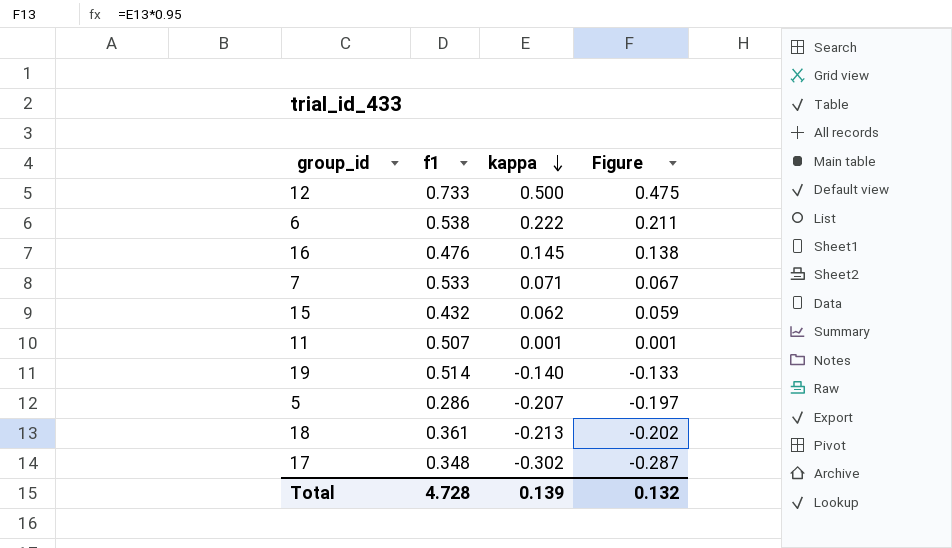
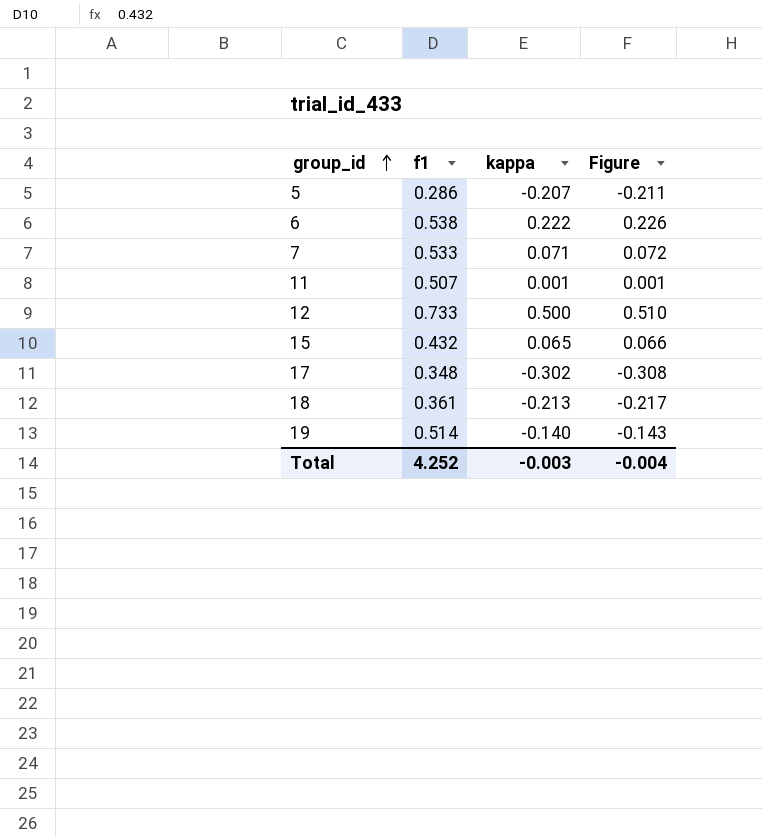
row order: kappa descending -> group_id ascending
column Figure | formula: [kappa] * 0.95 -> [kappa] * 1.02
row 16: 0.476 | 0.145 | 0.138 -> none
15 | kappa: 0.062 -> 0.065
Total | f1: 4.728 -> 4.252
Total | kappa: 0.139 -> -0.003
Total | Figure: 0.132 -> -0.004

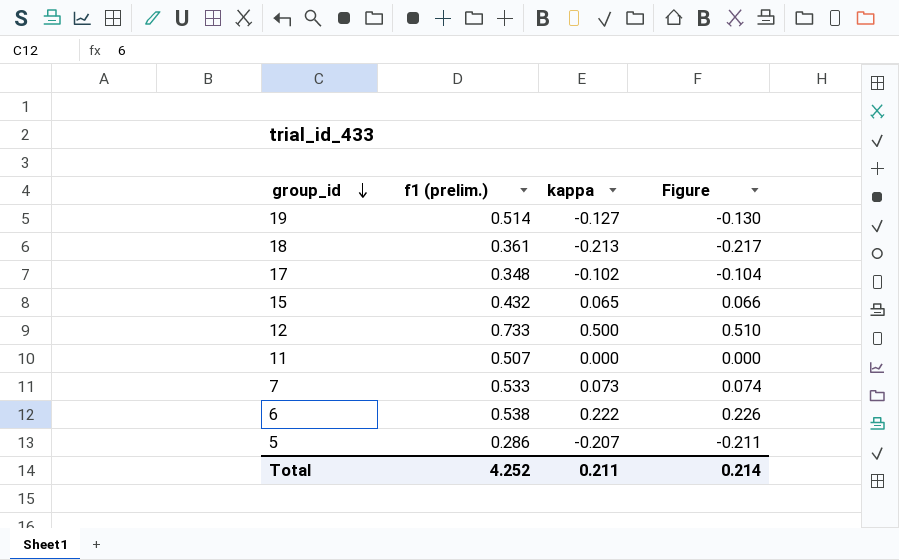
row order: group_id ascending -> group_id descending
column name: f1 -> f1 (prelim.)
19 | kappa: -0.140 -> -0.127
19 | Figure: -0.143 -> -0.130
17 | kappa: -0.302 -> -0.102
17 | Figure: -0.308 -> -0.104
11 | kappa: 0.001 -> 0.000
11 | Figure: 0.001 -> 0.000
7 | kappa: 0.071 -> 0.073
7 | Figure: 0.072 -> 0.074
Total | kappa: -0.003 -> 0.211
Total | Figure: -0.004 -> 0.214

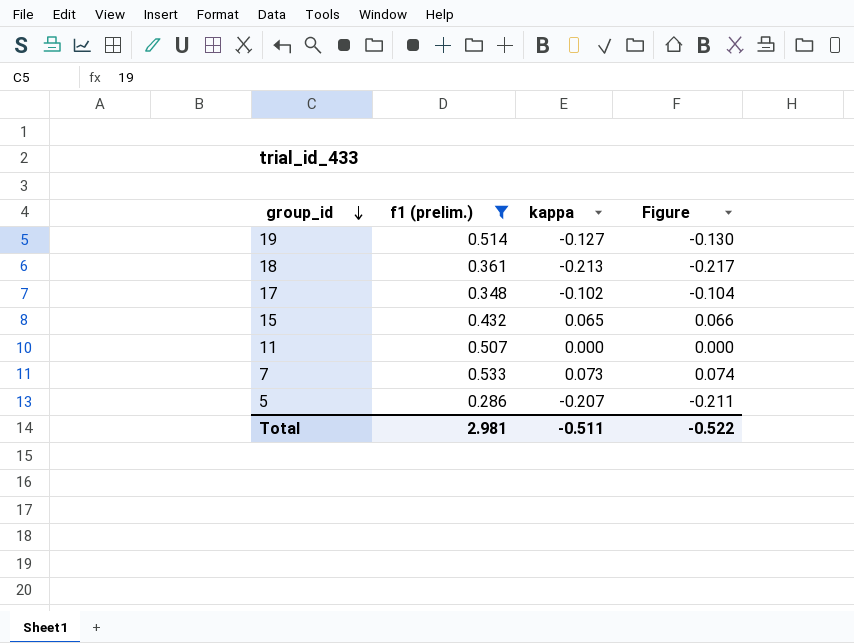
filter: none -> f1 (prelim.) <= 0.533
Total | f1 (prelim.): 4.252 -> 2.981
Total | kappa: 0.211 -> -0.511
Total | Figure: 0.214 -> -0.522

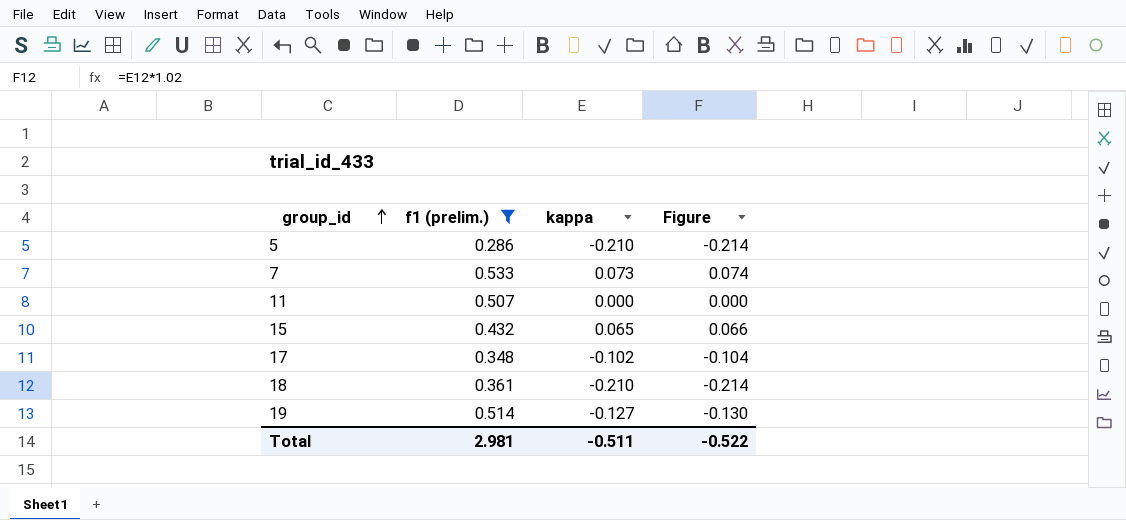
row order: group_id descending -> group_id ascending
5 | kappa: -0.207 -> -0.210
5 | Figure: -0.211 -> -0.214
18 | kappa: -0.213 -> -0.210
18 | Figure: -0.217 -> -0.214

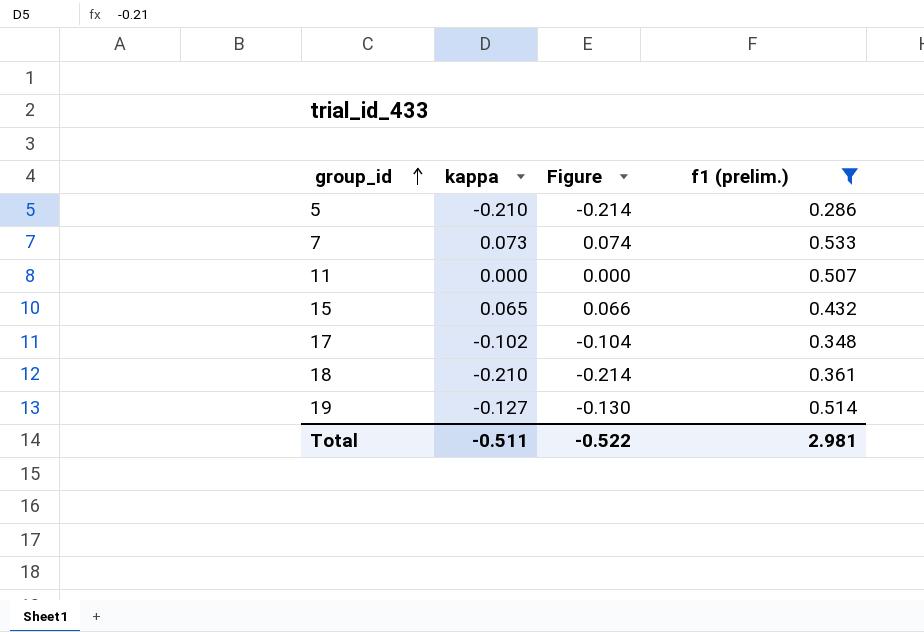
column f1 (prelim.) | position: 2 -> 4

